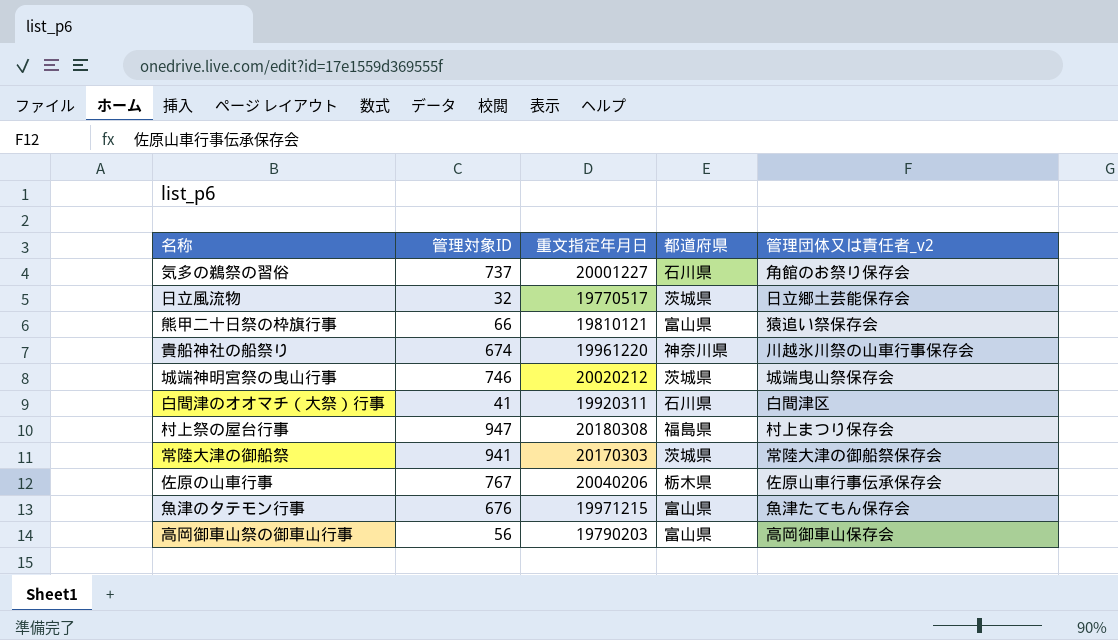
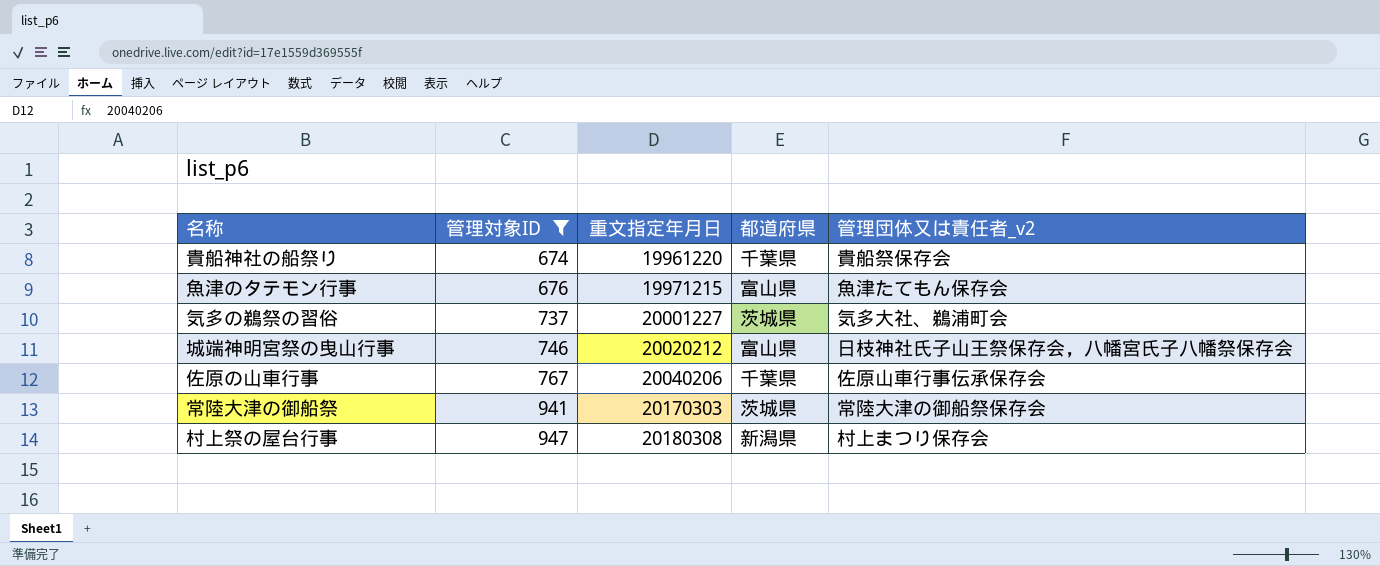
filter: none -> 管理対象ID >= 674
row order: none -> 管理対象ID ascending
貴船神社の船祭り | 都道府県: 神奈川県 -> 千葉県
貴船神社の船祭り | 管理団体又は責任者_v2: 川越氷川祭の山車行事保存会 -> 貴船祭保存会
気多の鵜祭の習俗 | 都道府県: 石川県 -> 茨城県
気多の鵜祭の習俗 | 管理団体又は責任者_v2: 角館のお祭り保存会 -> 気多大社、鵜浦町会
城端神明宮祭の曳山行事 | 都道府県: 茨城県 -> 富山県
城端神明宮祭の曳山行事 | 管理団体又は責任者_v2: 城端曳山祭保存会 -> 日枝神社氏子山王祭保存会，八幡宮氏子八幡祭保存会
佐原の山車行事 | 都道府県: 栃木県 -> 千葉県
村上祭の屋台行事 | 都道府県: 福島県 -> 新潟県

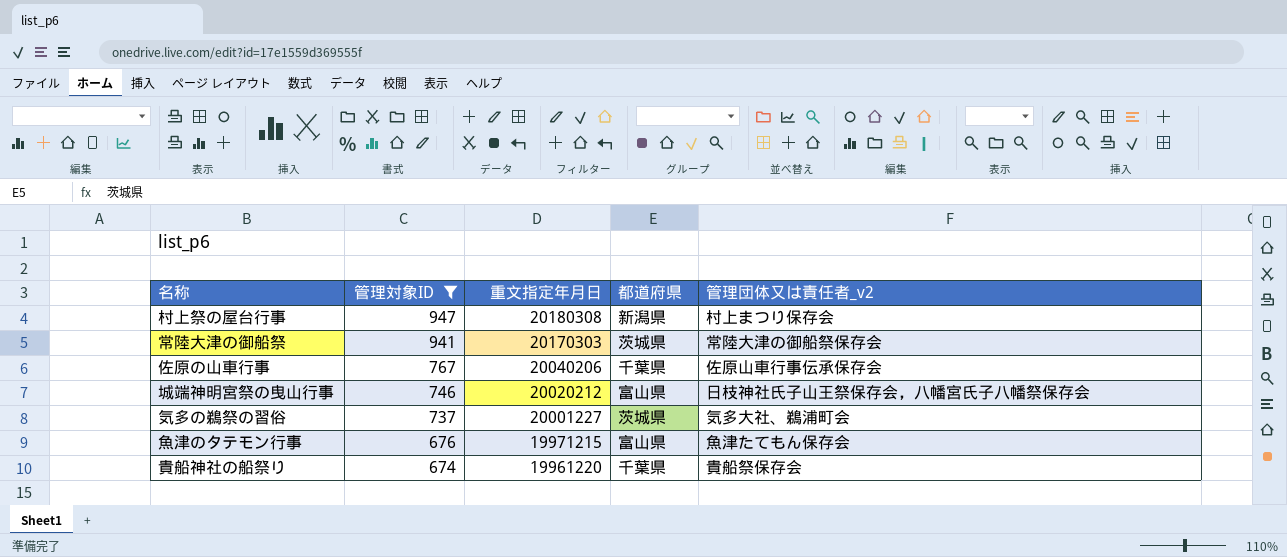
row order: 管理対象ID ascending -> 管理対象ID descending

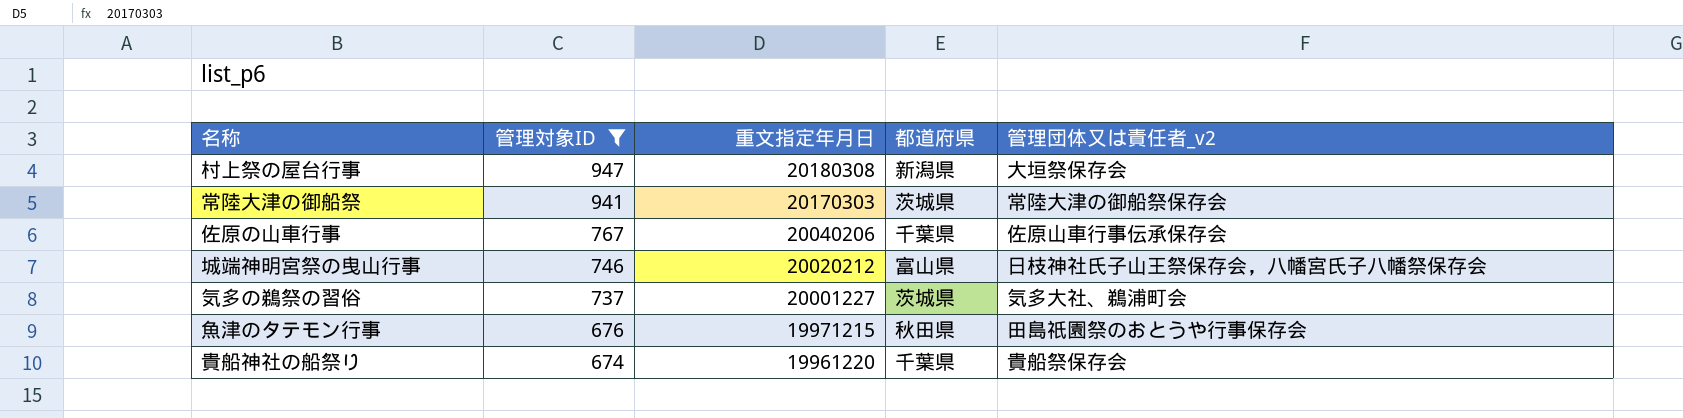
村上祭の屋台行事 | 管理団体又は責任者_v2: 村上まつり保存会 -> 大垣祭保存会
魚津のタテモン行事 | 都道府県: 富山県 -> 秋田県
魚津のタテモン行事 | 管理団体又は責任者_v2: 魚津たてもん保存会 -> 田島祇園祭のおとうや行事保存会

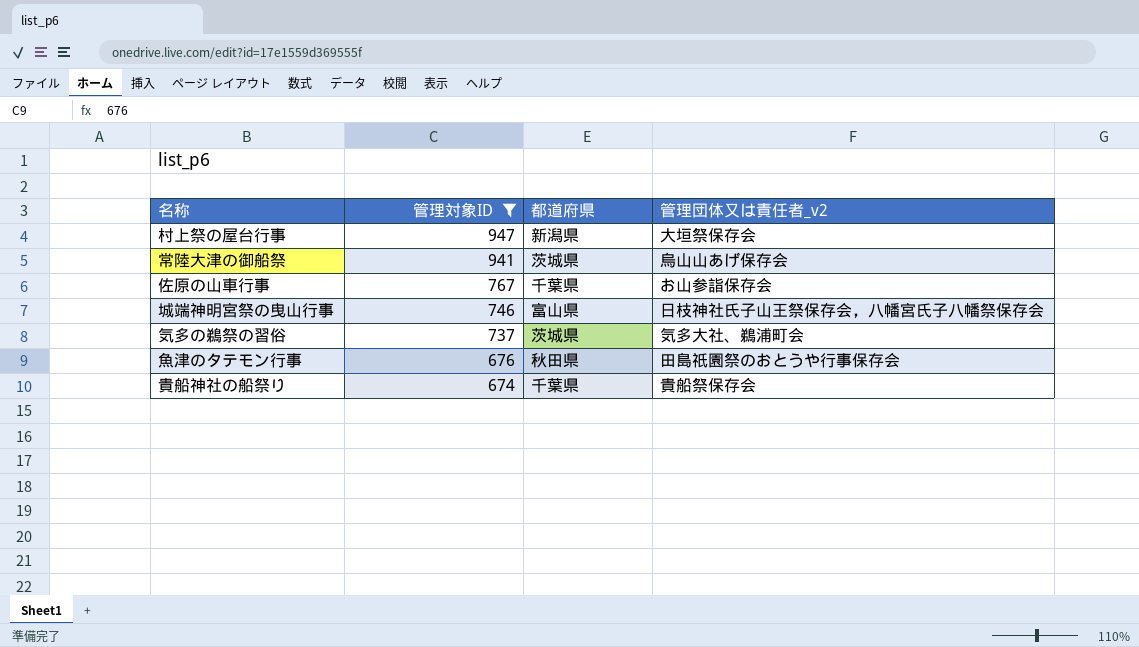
column 重文指定年月日 | position: 3 -> none
常陸大津の御船祭 | 管理団体又は責任者_v2: 常陸大津の御船祭保存会 -> 烏山山あげ保存会
佐原の山車行事 | 管理団体又は責任者_v2: 佐原山車行事伝承保存会 -> お山参詣保存会

